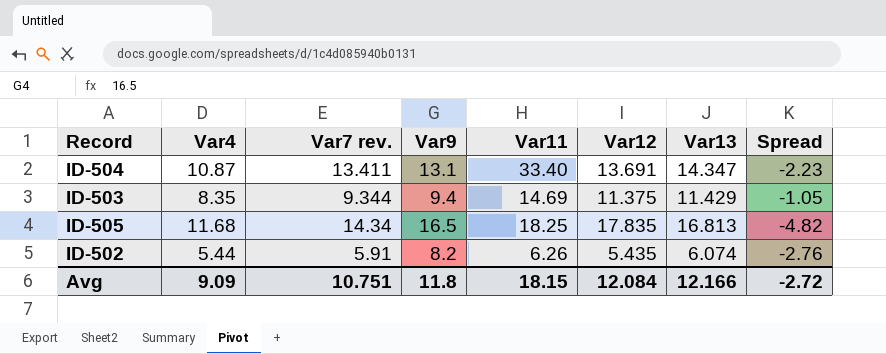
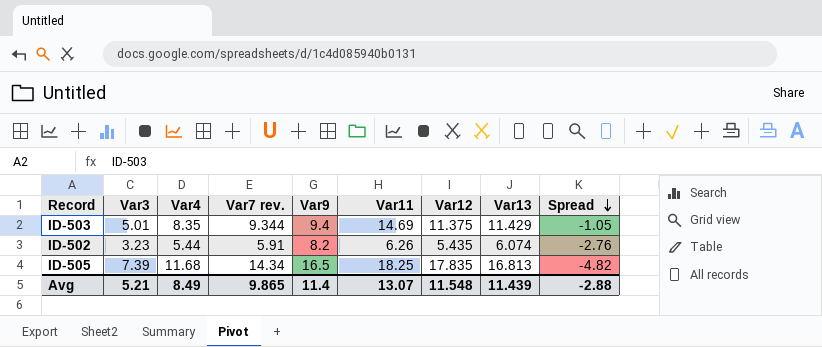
row order: none -> Spread descending
column Var3 | position: none -> 2
row ID-504: 10.87 | 13.411 | 13.1 | 33.40 | 13.691 | 14.347 | -2.23 -> none
Avg | Var4: 9.09 -> 8.49
Avg | Var7 rev.: 10.751 -> 9.865
Avg | Var9: 11.8 -> 11.4
Avg | Var11: 18.15 -> 13.07
Avg | Var12: 12.084 -> 11.548
Avg | Var13: 12.166 -> 11.439
Avg | Spread: -2.72 -> -2.88

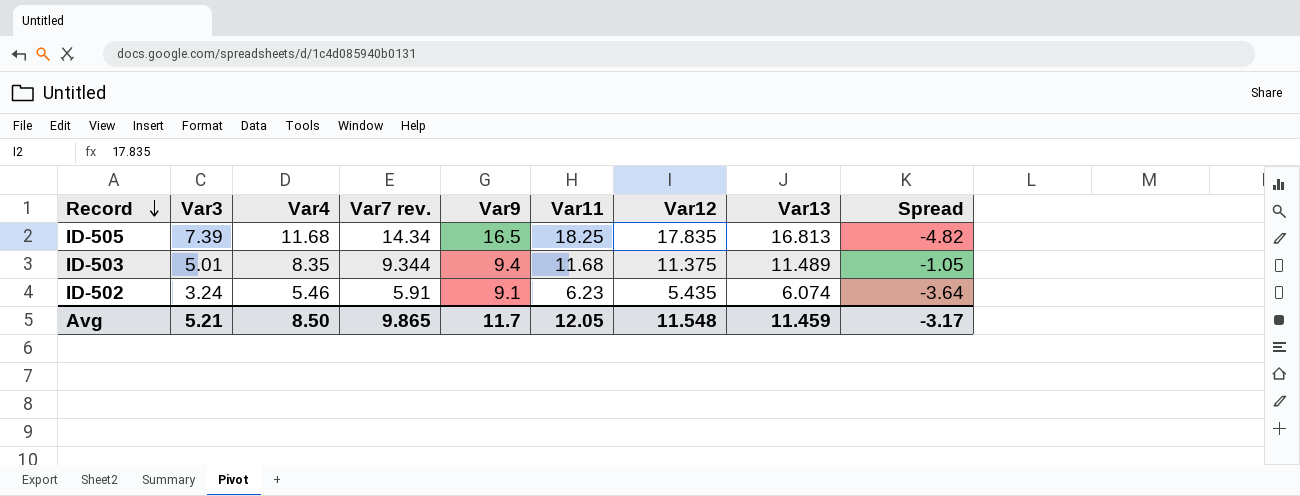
row order: Spread descending -> Record descending
ID-503 | Var11: 14.69 -> 11.68
ID-503 | Var13: 11.429 -> 11.489
ID-502 | Var3: 3.23 -> 3.24
ID-502 | Var4: 5.44 -> 5.46
ID-502 | Var9: 8.2 -> 9.1
ID-502 | Var11: 6.26 -> 6.23
ID-502 | Spread: -2.76 -> -3.64
Avg | Var4: 8.49 -> 8.50
Avg | Var9: 11.4 -> 11.7
Avg | Var11: 13.07 -> 12.05
Avg | Var13: 11.439 -> 11.459
Avg | Spread: -2.88 -> -3.17

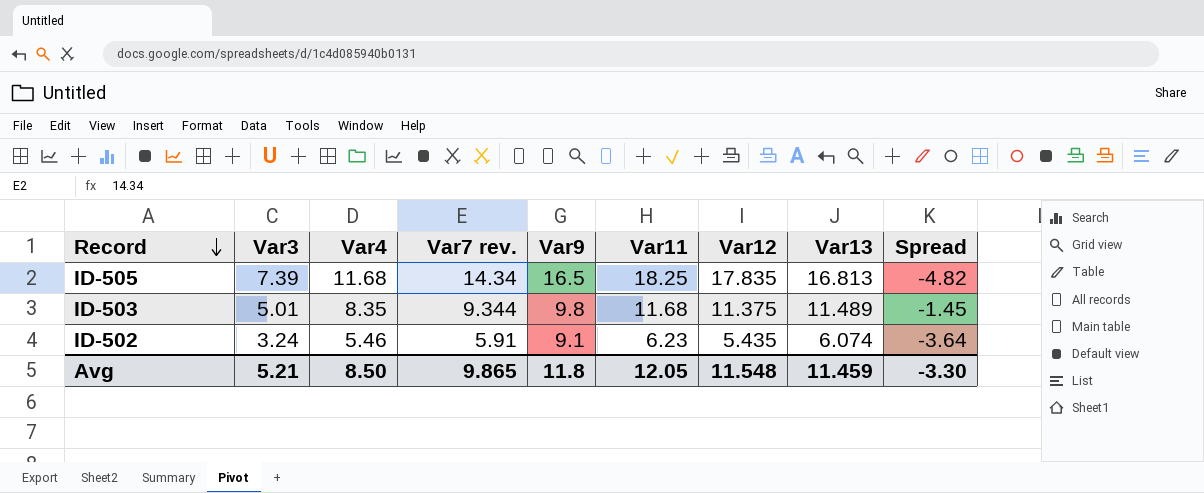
ID-503 | Var9: 9.4 -> 9.8
ID-503 | Spread: -1.05 -> -1.45
Avg | Var9: 11.7 -> 11.8
Avg | Spread: -3.17 -> -3.30

